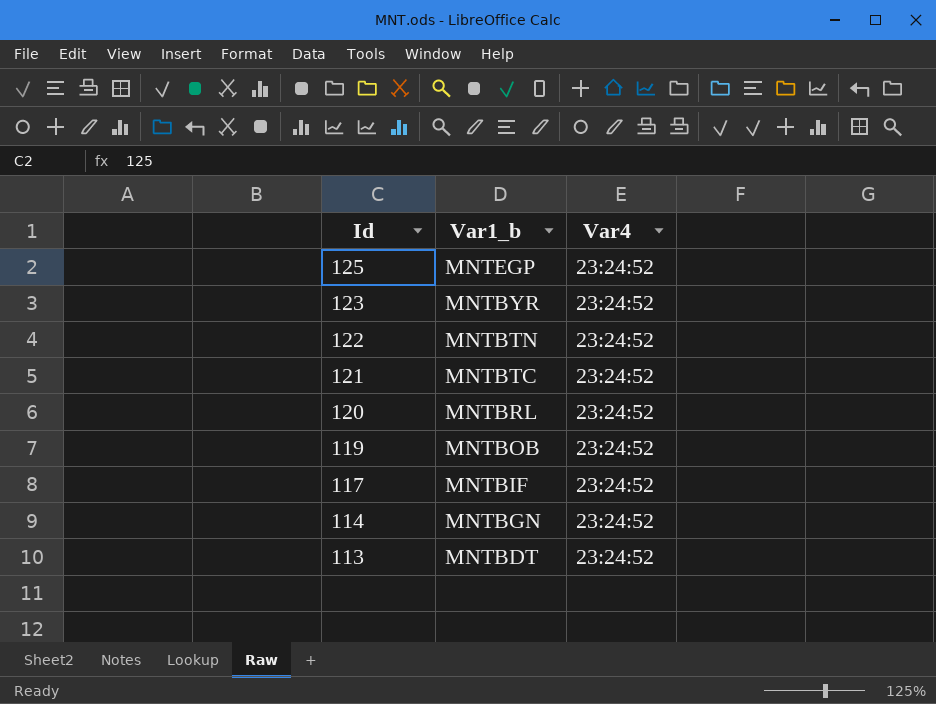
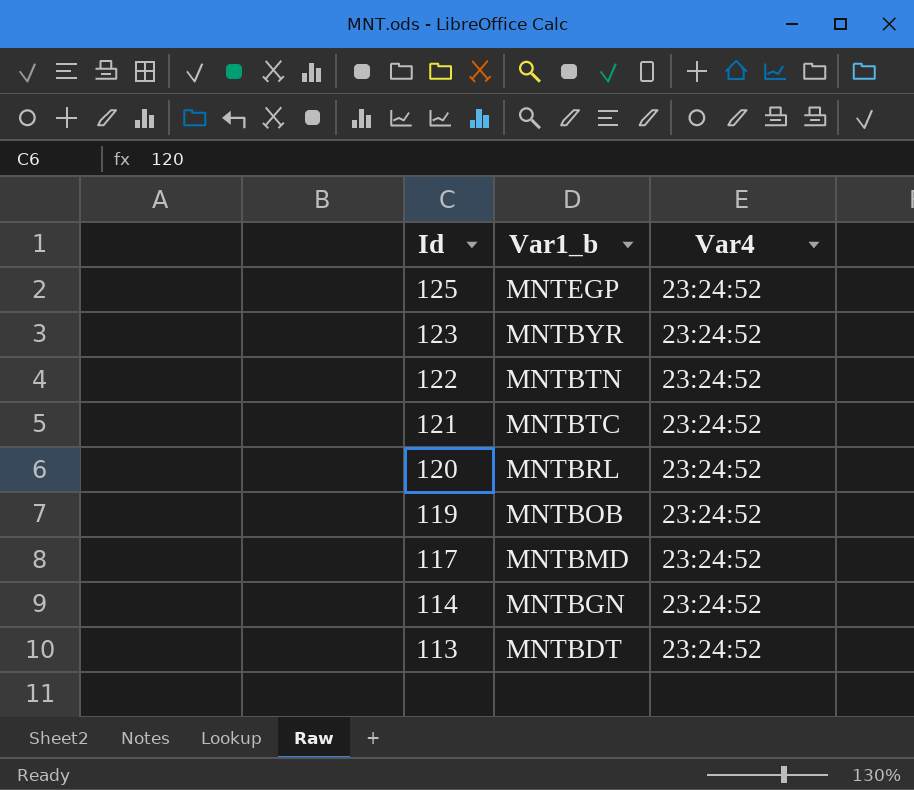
117 | Var1_b: MNTBIF -> MNTBMD

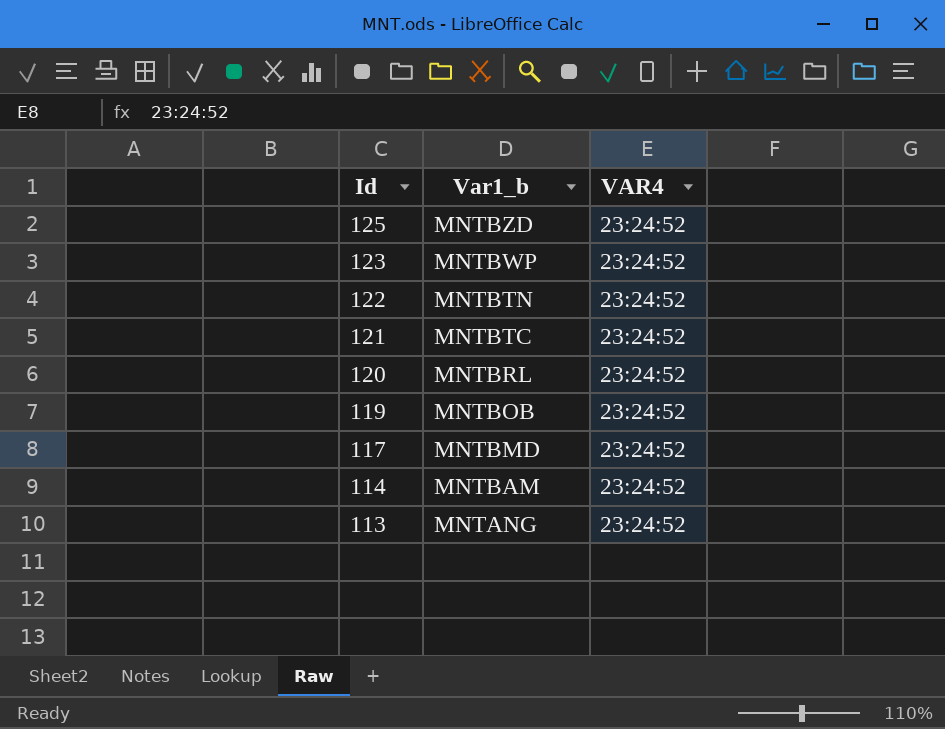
column name: Var4 -> VAR4
125 | Var1_b: MNTEGP -> MNTBZD
123 | Var1_b: MNTBYR -> MNTBWP
114 | Var1_b: MNTBGN -> MNTBAM
113 | Var1_b: MNTBDT -> MNTANG

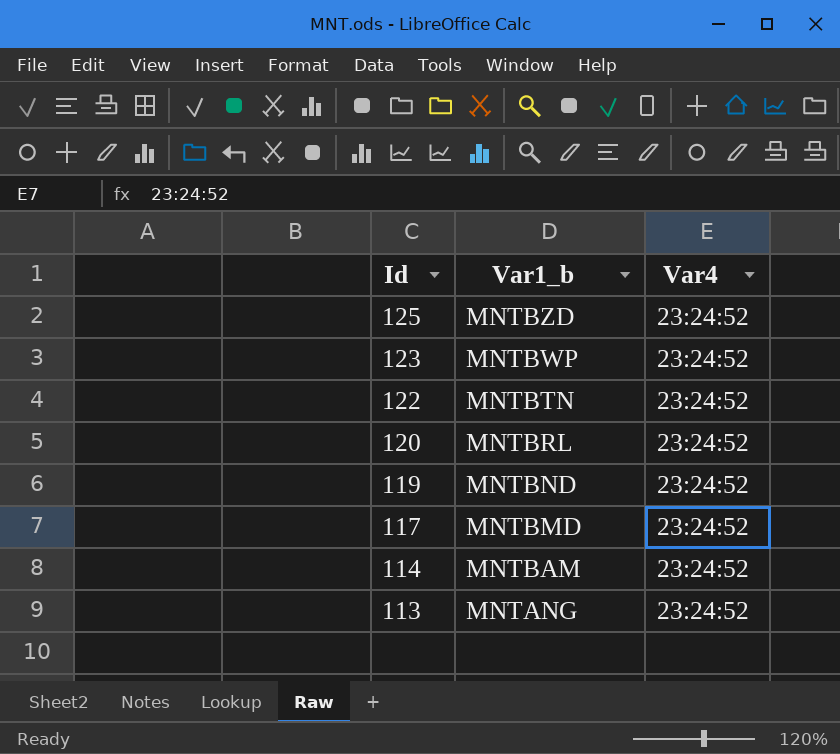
column name: VAR4 -> Var4
row 121: MNTBTC | 23:24:52 -> none
119 | Var1_b: MNTBOB -> MNTBND

